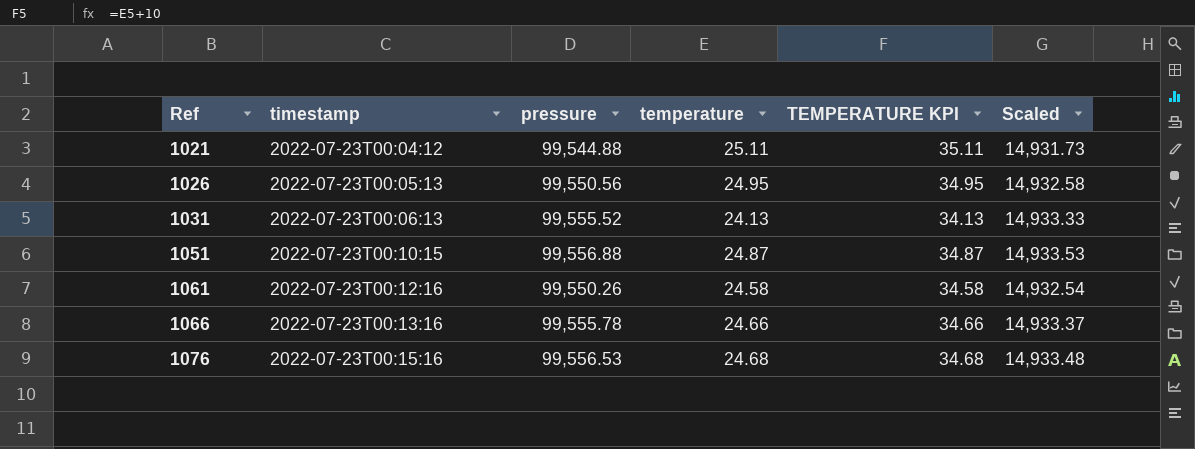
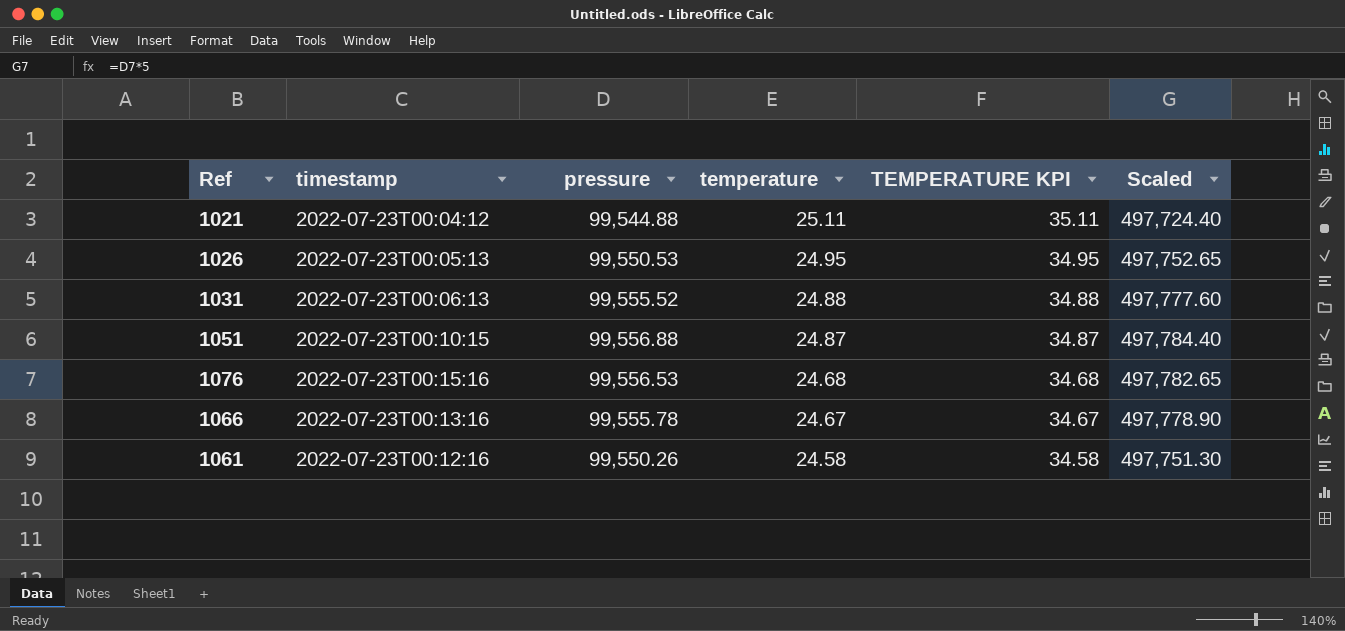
row order: Ref ascending -> temperature descending
column Scaled | formula: [pressure] * 0.15 -> [pressure] * 5
1026 | pressure: 99,550.56 -> 99,550.53
1031 | temperature: 24.13 -> 24.88
1031 | TEMPERATURE KPI: 34.13 -> 34.88
1066 | temperature: 24.66 -> 24.67
1066 | TEMPERATURE KPI: 34.66 -> 34.67

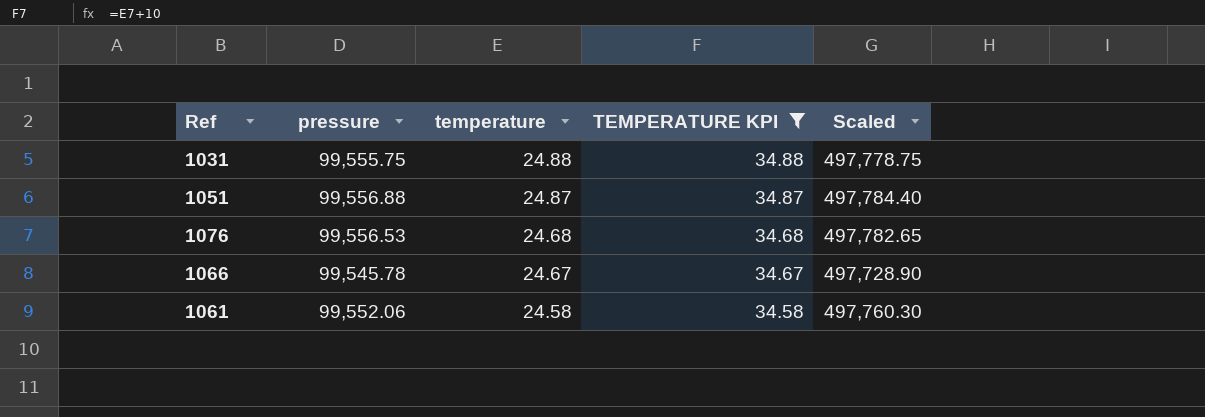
filter: none -> TEMPERATURE KPI <= 34.88
column timestamp | position: 2 -> none
1031 | pressure: 99,555.52 -> 99,555.75
1031 | Scaled: 497,777.60 -> 497,778.75
1066 | pressure: 99,555.78 -> 99,545.78
1066 | Scaled: 497,778.90 -> 497,728.90
1061 | pressure: 99,550.26 -> 99,552.06
1061 | Scaled: 497,751.30 -> 497,760.30

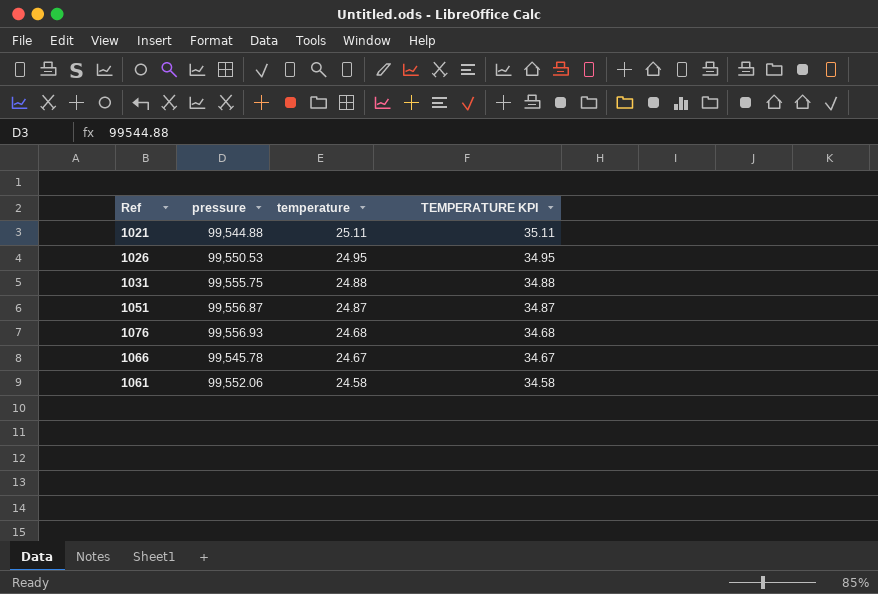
filter: TEMPERATURE KPI <= 34.88 -> none
column Scaled | formula: [pressure] * 5 -> none
1051 | pressure: 99,556.88 -> 99,556.87
1076 | pressure: 99,556.53 -> 99,556.93

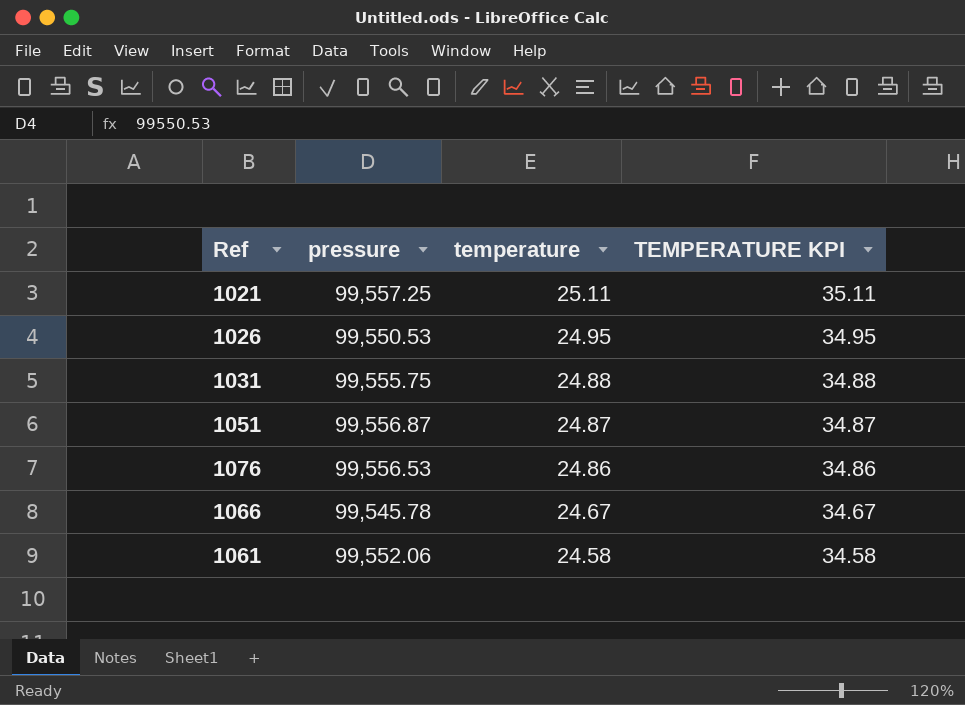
1021 | pressure: 99,544.88 -> 99,557.25
1076 | pressure: 99,556.93 -> 99,556.53
1076 | temperature: 24.68 -> 24.86
1076 | TEMPERATURE KPI: 34.68 -> 34.86

